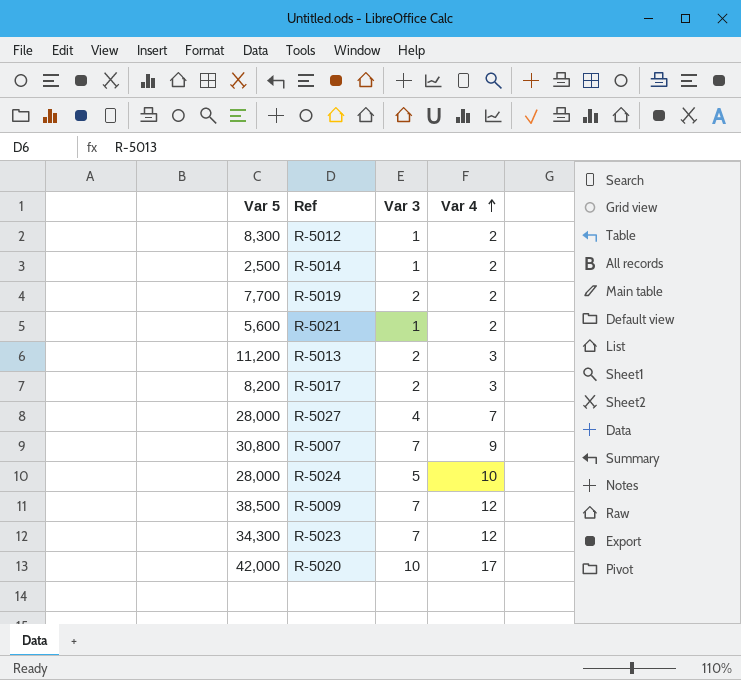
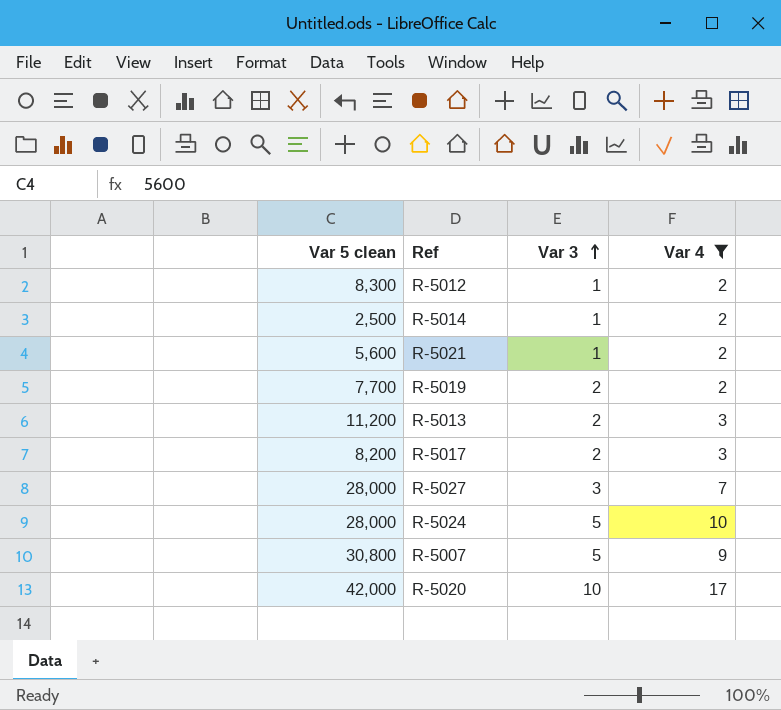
filter: none -> Var 4 != 12
row order: Var 4 ascending -> Var 3 ascending
column name: Var 5 -> Var 5 clean
R-5027 | Var 3: 4 -> 3
R-5007 | Var 3: 7 -> 5

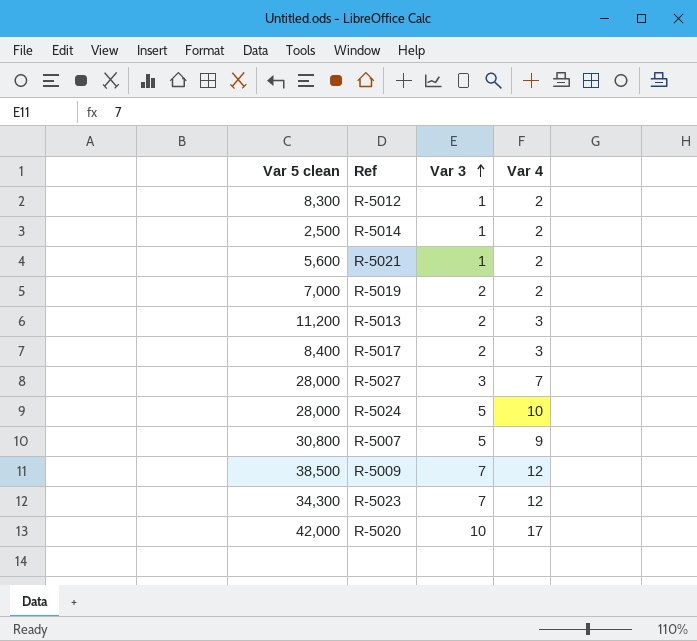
filter: Var 4 != 12 -> none
R-5019 | Var 5 clean: 7,700 -> 7,000
R-5017 | Var 5 clean: 8,200 -> 8,400

